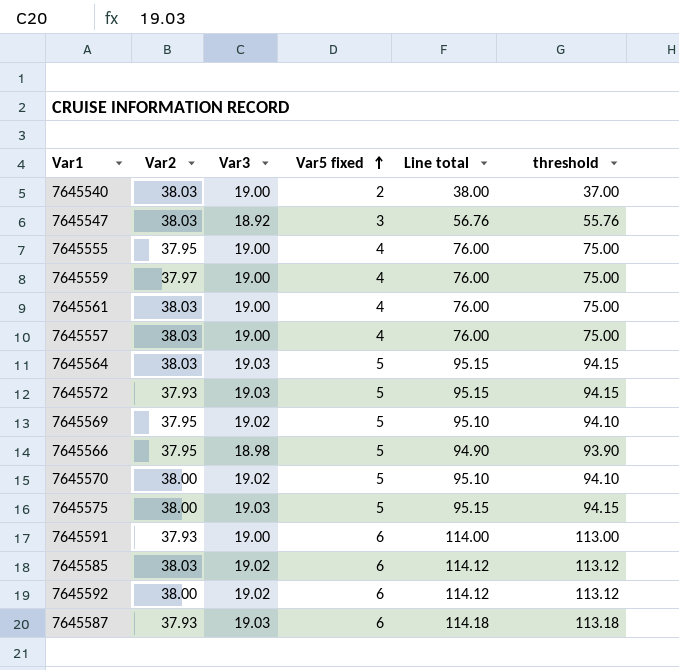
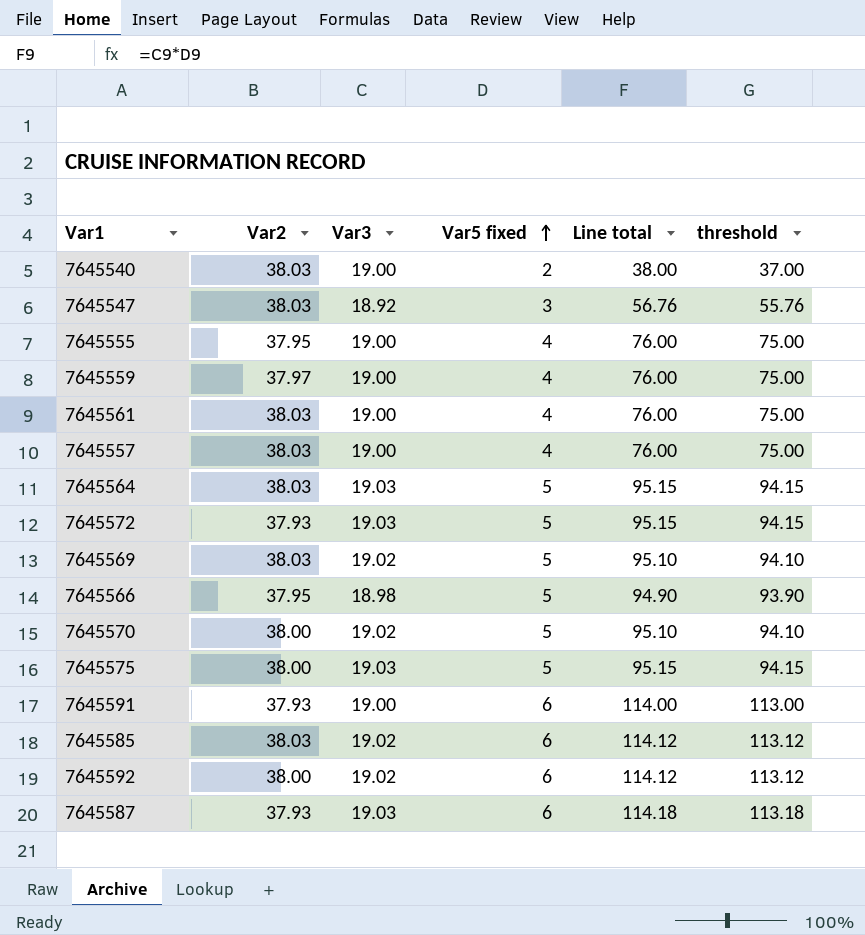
7645569 | Var2: 37.95 -> 38.03

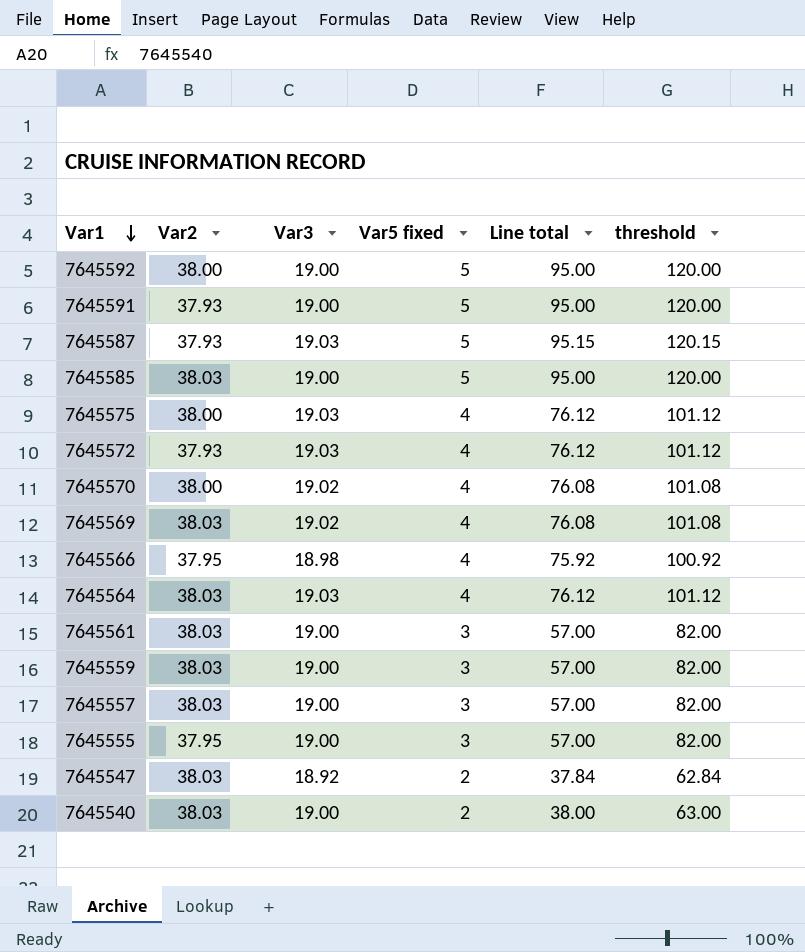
row order: Var5 fixed ascending -> Var1 descending
column threshold | formula: [Line total] - 1 -> [Line total] + 25
7645592 | Var3: 19.02 -> 19.00
7645592 | Var5 fixed: 6 -> 5
7645592 | Line total: 114.12 -> 95.00
7645591 | Var5 fixed: 6 -> 5
7645591 | Line total: 114.00 -> 95.00
7645587 | Var5 fixed: 6 -> 5
7645587 | Line total: 114.18 -> 95.15
7645585 | Var3: 19.02 -> 19.00
7645585 | Var5 fixed: 6 -> 5
7645585 | Line total: 114.12 -> 95.00
7645575 | Var5 fixed: 5 -> 4
7645575 | Line total: 95.15 -> 76.12
7645572 | Var5 fixed: 5 -> 4
7645572 | Line total: 95.15 -> 76.12
7645570 | Var5 fixed: 5 -> 4
7645570 | Line total: 95.10 -> 76.08
7645569 | Var5 fixed: 5 -> 4
7645569 | Line total: 95.10 -> 76.08
7645566 | Var5 fixed: 5 -> 4
7645566 | Line total: 94.90 -> 75.92
7645564 | Var5 fixed: 5 -> 4
7645564 | Line total: 95.15 -> 76.12
7645561 | Var5 fixed: 4 -> 3
7645561 | Line total: 76.00 -> 57.00
7645559 | Var2: 37.97 -> 38.03
7645559 | Var5 fixed: 4 -> 3
7645559 | Line total: 76.00 -> 57.00
7645557 | Var5 fixed: 4 -> 3
7645557 | Line total: 76.00 -> 57.00
7645555 | Var5 fixed: 4 -> 3
7645555 | Line total: 76.00 -> 57.00
7645547 | Var5 fixed: 3 -> 2
7645547 | Line total: 56.76 -> 37.84

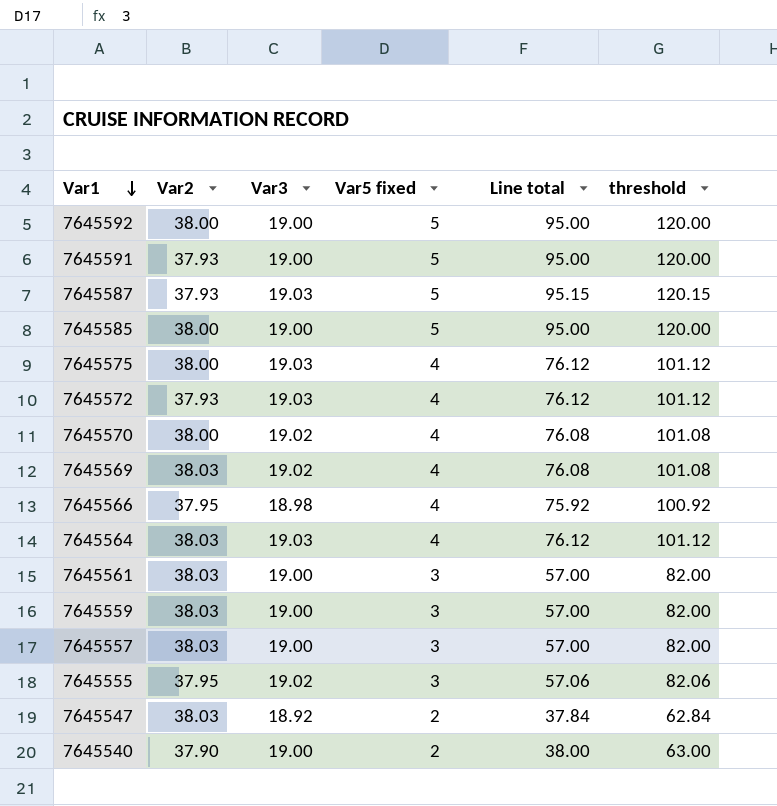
7645585 | Var2: 38.03 -> 38.00
7645555 | Var3: 19.00 -> 19.02
7645555 | Line total: 57.00 -> 57.06
7645555 | threshold: 82.00 -> 82.06
7645540 | Var2: 38.03 -> 37.90

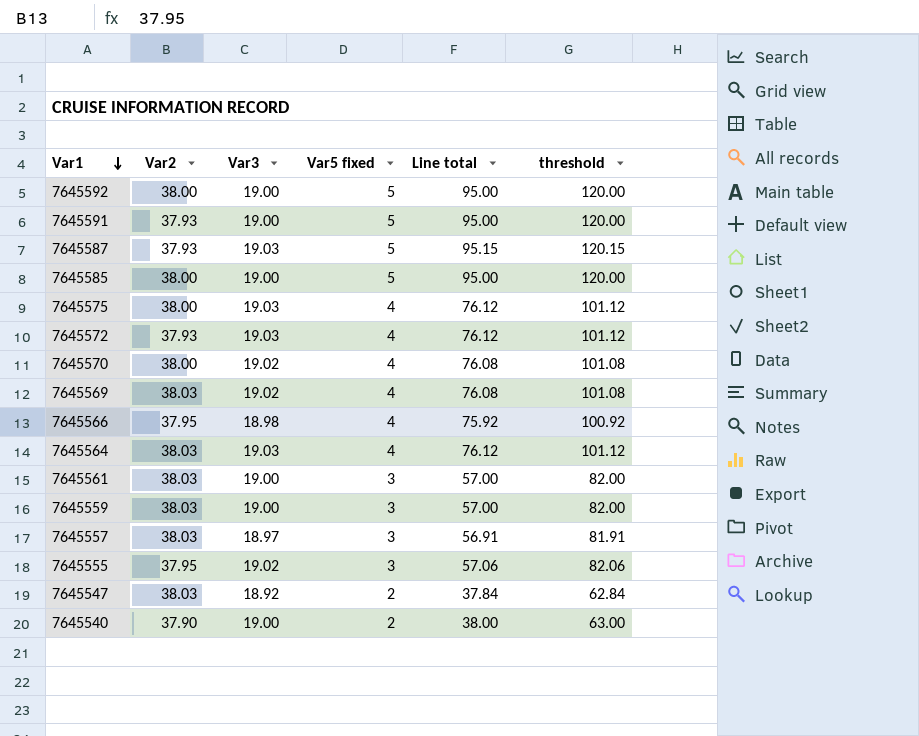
7645557 | Var3: 19.00 -> 18.97
7645557 | Line total: 57.00 -> 56.91
7645557 | threshold: 82.00 -> 81.91

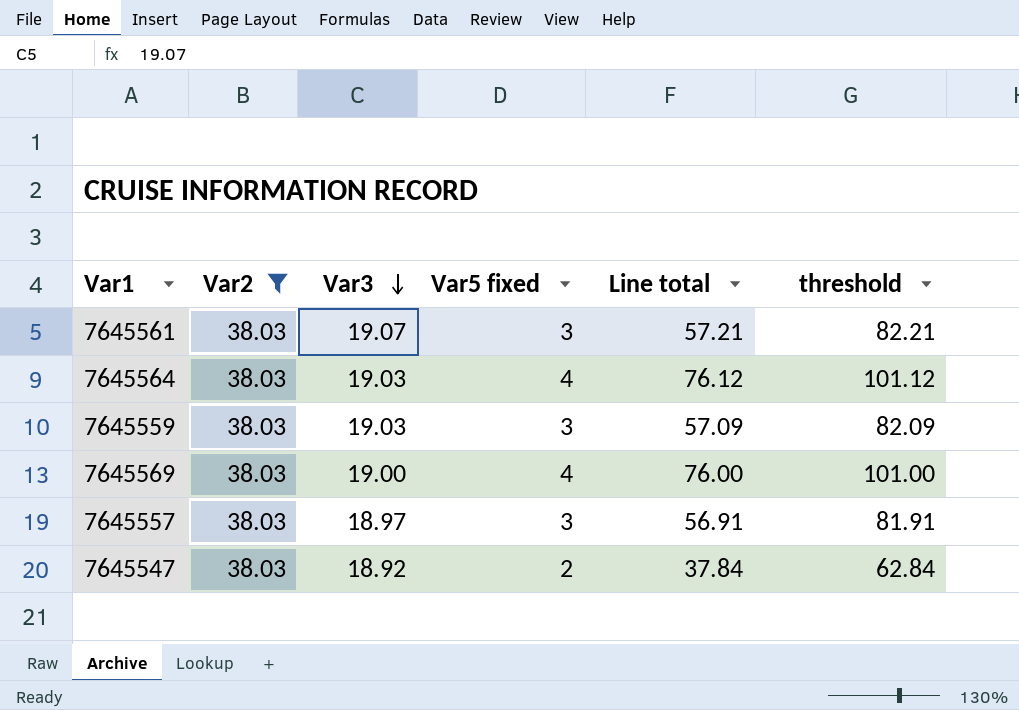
filter: none -> Var2 = 38.03
row order: Var1 descending -> Var3 descending
7645561 | Var3: 19.00 -> 19.07
7645561 | Line total: 57.00 -> 57.21
7645561 | threshold: 82.00 -> 82.21
7645559 | Var3: 19.00 -> 19.03
7645559 | Line total: 57.00 -> 57.09
7645559 | threshold: 82.00 -> 82.09
7645569 | Var3: 19.02 -> 19.00
7645569 | Line total: 76.08 -> 76.00
7645569 | threshold: 101.08 -> 101.00

